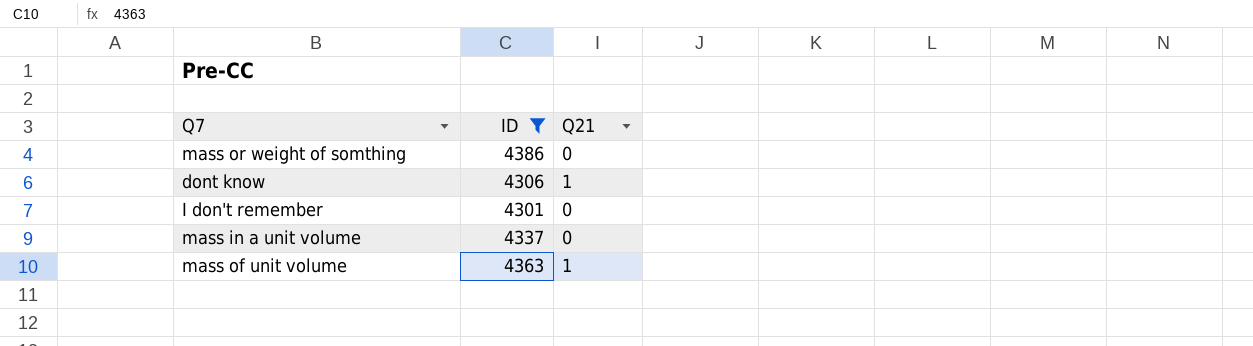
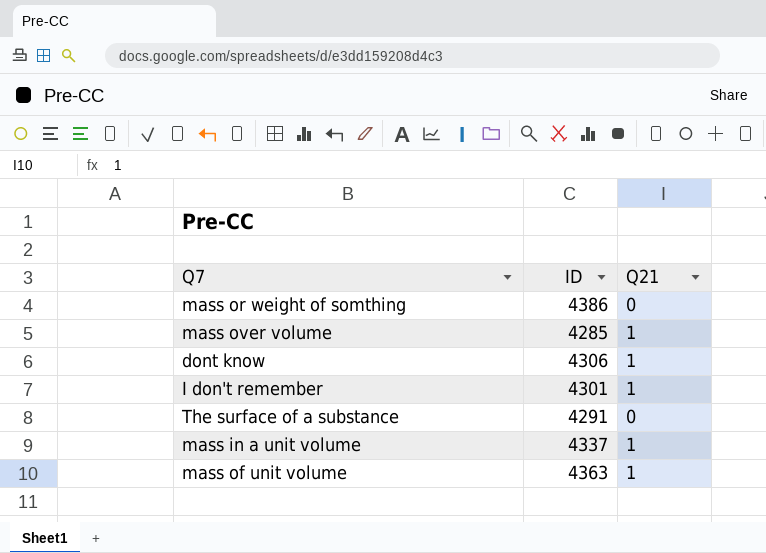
filter: ID >= 4301 -> none
I don't remember | Q21: 0 -> 1
mass in a unit volume | Q21: 0 -> 1

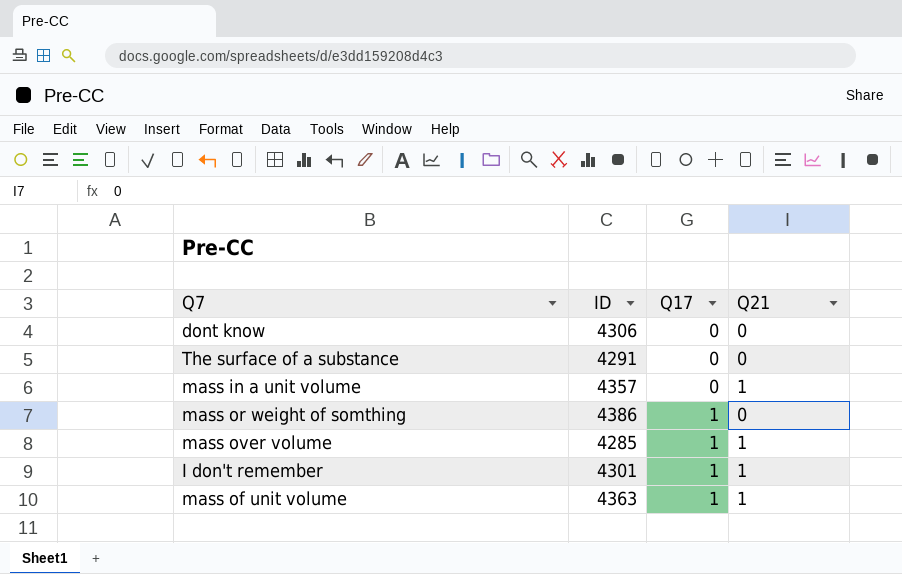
row order: none -> Q17 ascending
column Q17 | position: none -> 3
dont know | Q21: 1 -> 0
mass in a unit volume | ID: 4337 -> 4357

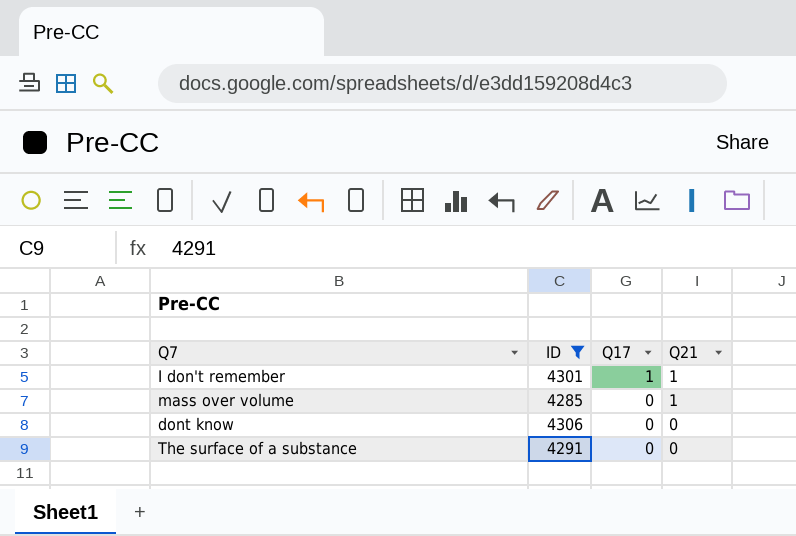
filter: none -> ID <= 4306
row order: Q17 ascending -> Q17 descending
mass over volume | Q17: 1 -> 0

